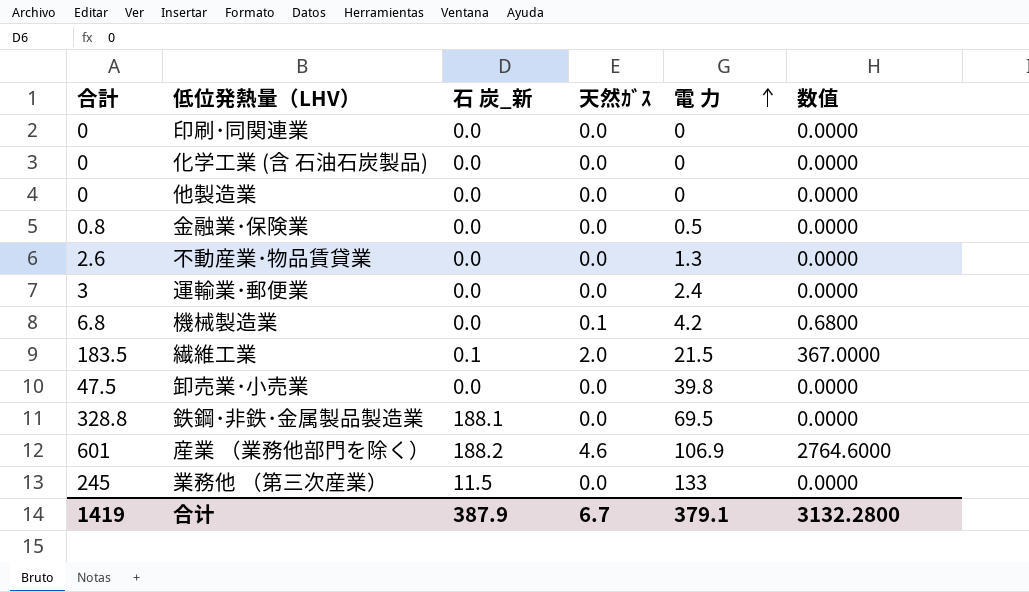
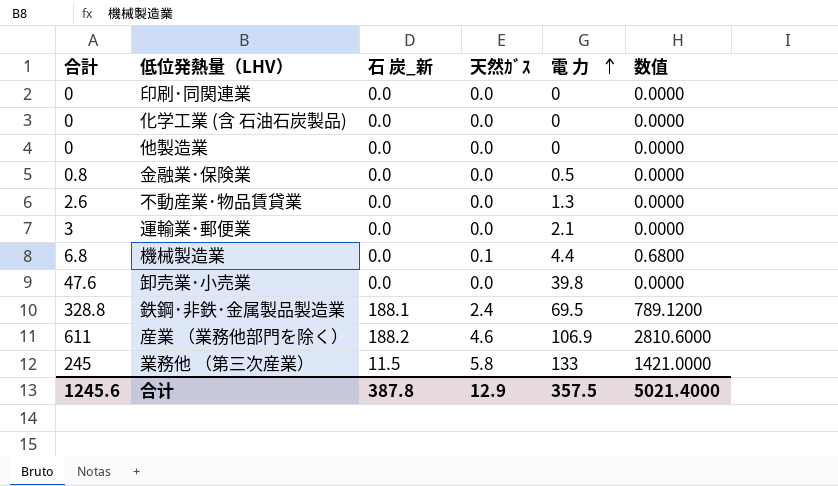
row 繊維工業: 183.5 | 0.1 | 2.0 | 21.5 | 367.0000 -> none
運輸業･郵便業 | 電 力: 2.4 -> 2.1
機械製造業 | 電 力: 4.2 -> 4.4
卸売業･小売業 | 合計: 47.5 -> 47.6
鉄鋼･非鉄･金属製品製造業 | 天然ｶﾞｽ: 0.0 -> 2.4
鉄鋼･非鉄･金属製品製造業 | 数值: 0.0000 -> 789.1200
産業 （業務他部門を除く） | 合計: 601 -> 611
産業 （業務他部門を除く） | 数值: 2764.6000 -> 2810.6000
業務他 （第三次産業） | 天然ｶﾞｽ: 0.0 -> 5.8
業務他 （第三次産業） | 数值: 0.0000 -> 1421.0000
合计 | 合計: 1419 -> 1245.6
合计 | 石 炭_新: 387.9 -> 387.8
合计 | 天然ｶﾞｽ: 6.7 -> 12.9
合计 | 電 力: 379.1 -> 357.5
合计 | 数值: 3132.2800 -> 5021.4000

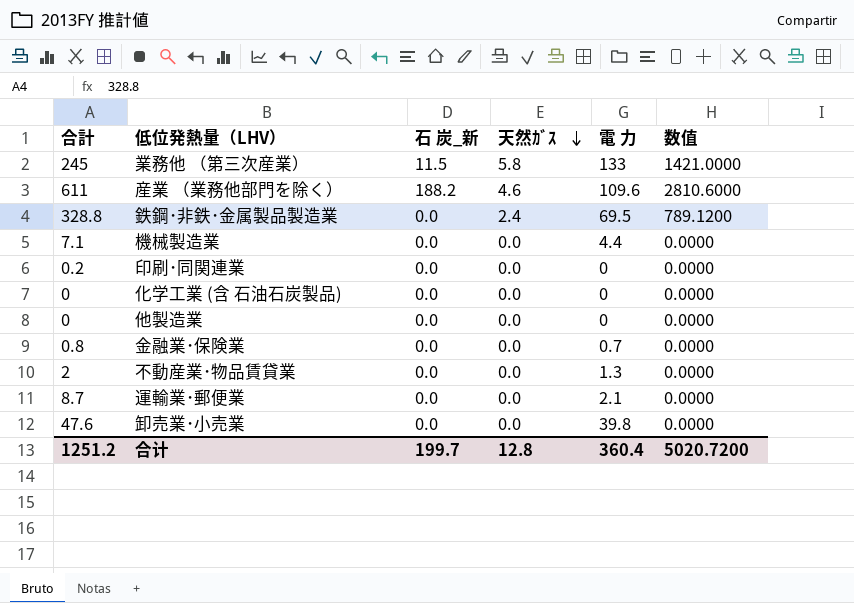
row order: 電 力 ascending -> 天然ｶﾞｽ descending
産業 （業務他部門を除く） | 電 力: 106.9 -> 109.6
鉄鋼･非鉄･金属製品製造業 | 石 炭_新: 188.1 -> 0.0
機械製造業 | 合計: 6.8 -> 7.1
機械製造業 | 天然ｶﾞｽ: 0.1 -> 0.0
機械製造業 | 数值: 0.6800 -> 0.0000
印刷･同関連業 | 合計: 0 -> 0.2
金融業･保険業 | 電 力: 0.5 -> 0.7
不動産業･物品賃貸業 | 合計: 2.6 -> 2
運輸業･郵便業 | 合計: 3 -> 8.7
合计 | 合計: 1245.6 -> 1251.2
合计 | 石 炭_新: 387.8 -> 199.7
合计 | 天然ｶﾞｽ: 12.9 -> 12.8
合计 | 電 力: 357.5 -> 360.4
合计 | 数值: 5021.4000 -> 5020.7200

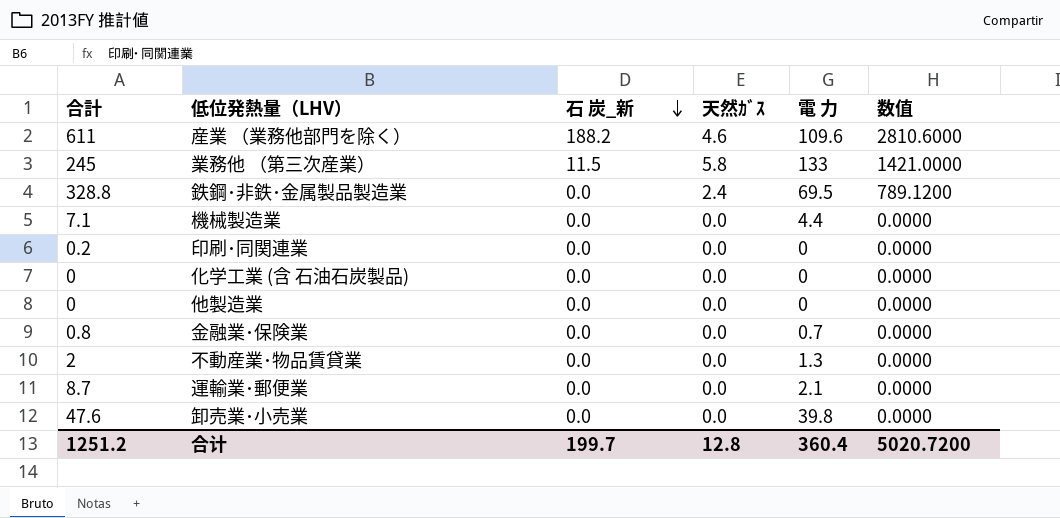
row order: 天然ｶﾞｽ descending -> 石 炭_新 descending

